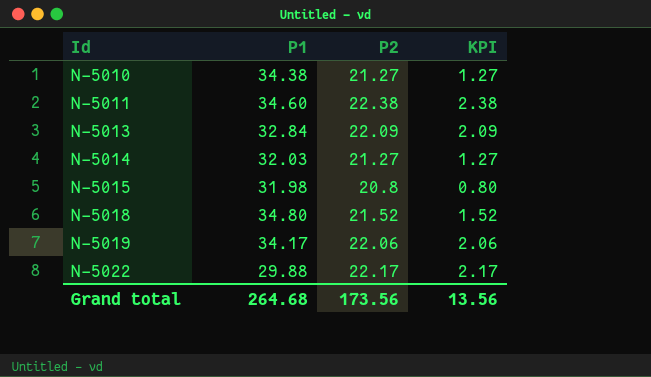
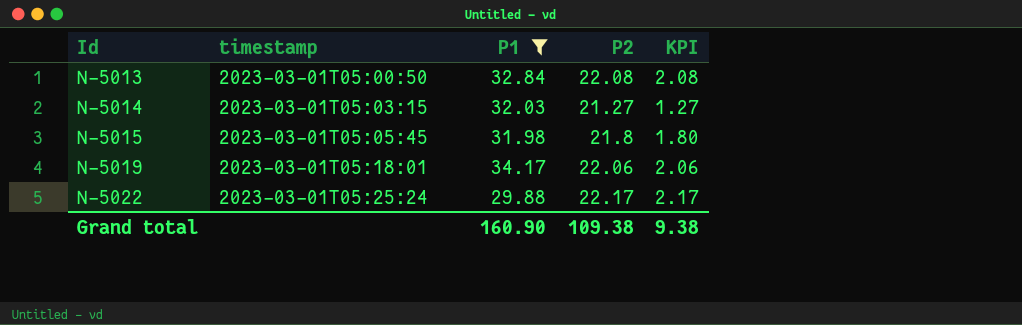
filter: none -> P1 <= 34.17
column timestamp | position: none -> 2
N-5013 | P2: 22.09 -> 22.08
N-5013 | KPI: 2.09 -> 2.08
N-5015 | P2: 20.8 -> 21.8
N-5015 | KPI: 0.80 -> 1.80
Grand total | P1: 264.68 -> 160.90
Grand total | P2: 173.56 -> 109.38
Grand total | KPI: 13.56 -> 9.38

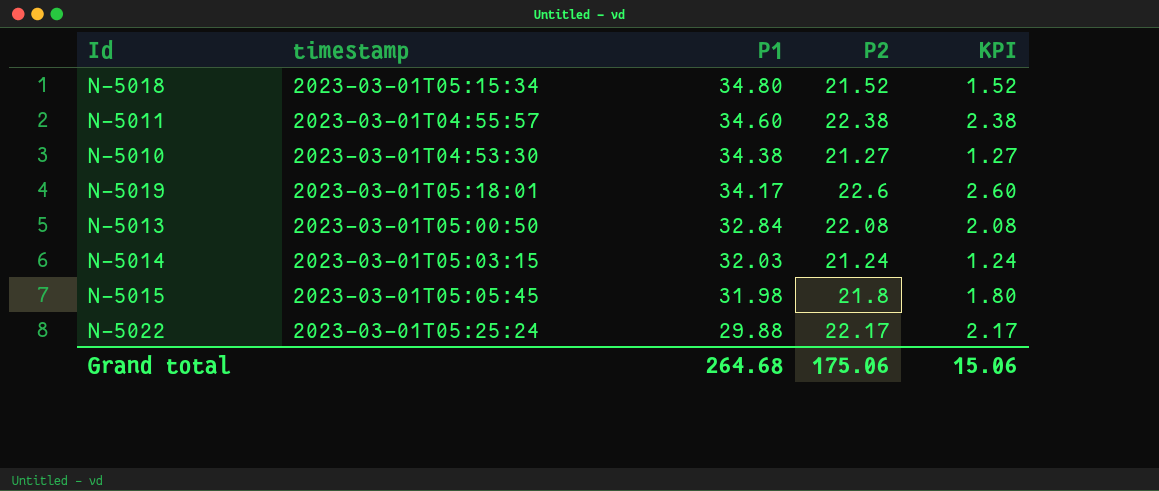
filter: P1 <= 34.17 -> none
row order: Id ascending -> P1 descending
N-5019 | P2: 22.06 -> 22.6
N-5019 | KPI: 2.06 -> 2.60
N-5014 | P2: 21.27 -> 21.24
N-5014 | KPI: 1.27 -> 1.24
Grand total | P1: 160.90 -> 264.68
Grand total | P2: 109.38 -> 175.06
Grand total | KPI: 9.38 -> 15.06

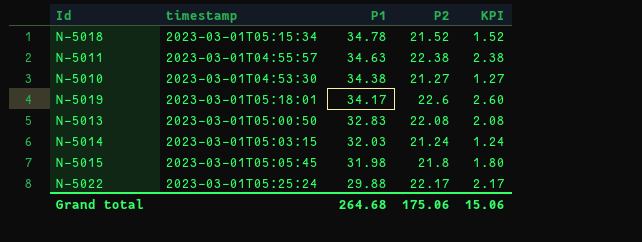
N-5018 | P1: 34.80 -> 34.78
N-5011 | P1: 34.60 -> 34.63
N-5013 | P1: 32.84 -> 32.83

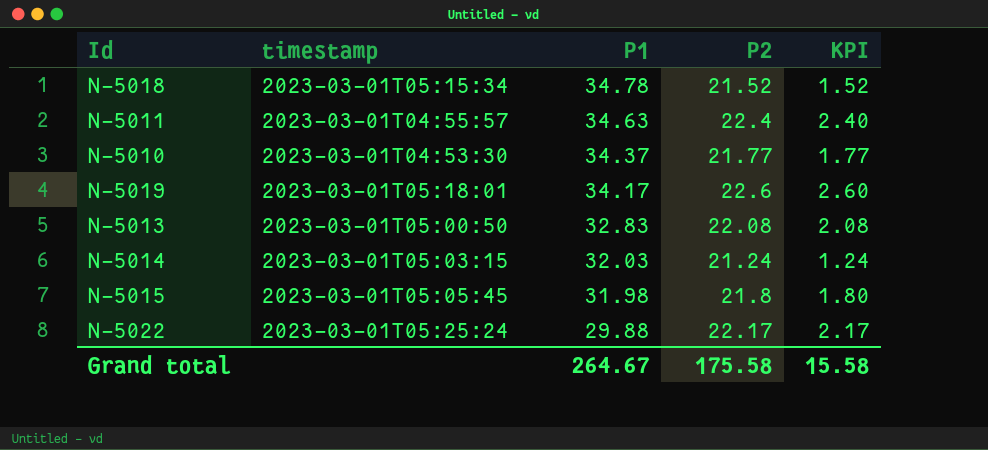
N-5011 | P2: 22.38 -> 22.4
N-5011 | KPI: 2.38 -> 2.40
N-5010 | P1: 34.38 -> 34.37
N-5010 | P2: 21.27 -> 21.77
N-5010 | KPI: 1.27 -> 1.77
Grand total | P1: 264.68 -> 264.67
Grand total | P2: 175.06 -> 175.58
Grand total | KPI: 15.06 -> 15.58

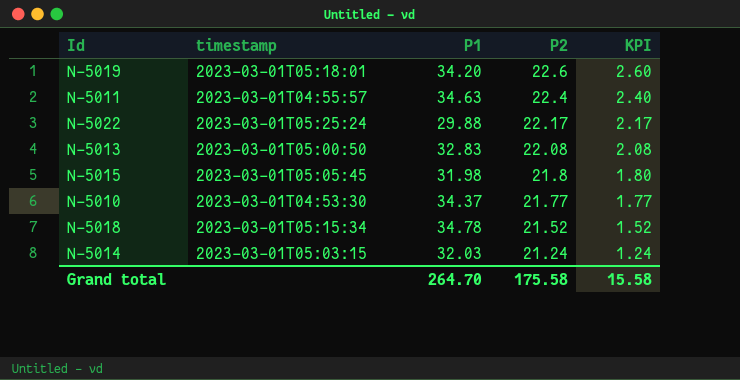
row order: P1 descending -> P2 descending
N-5019 | P1: 34.17 -> 34.20
Grand total | P1: 264.67 -> 264.70

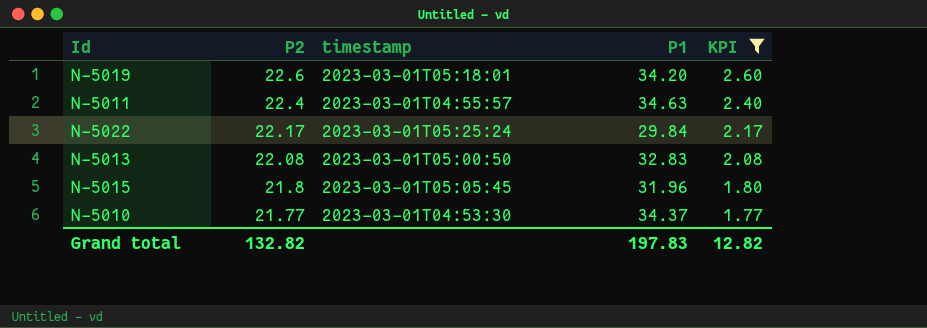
filter: none -> KPI >= 1.77
column P2 | position: 4 -> 2
N-5022 | P1: 29.88 -> 29.84
N-5015 | P1: 31.98 -> 31.96
Grand total | P2: 175.58 -> 132.82
Grand total | P1: 264.70 -> 197.83
Grand total | KPI: 15.58 -> 12.82

